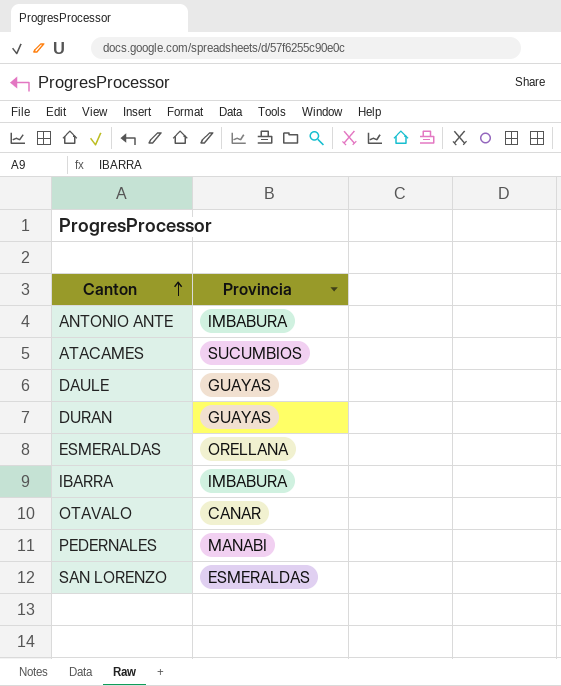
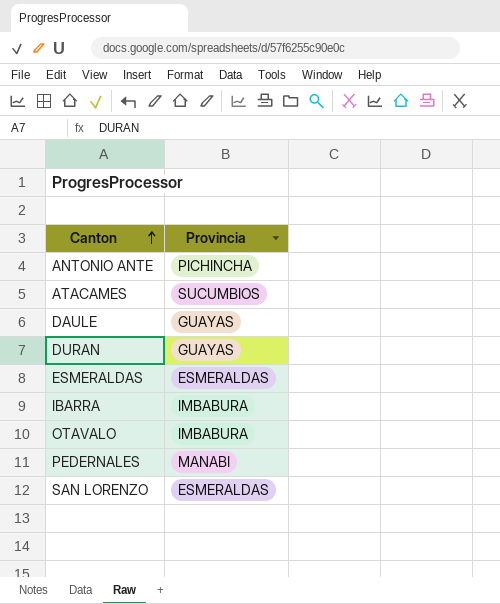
ANTONIO ANTE | Provincia: IMBABURA -> PICHINCHA
ESMERALDAS | Provincia: ORELLANA -> ESMERALDAS
OTAVALO | Provincia: CANAR -> IMBABURA

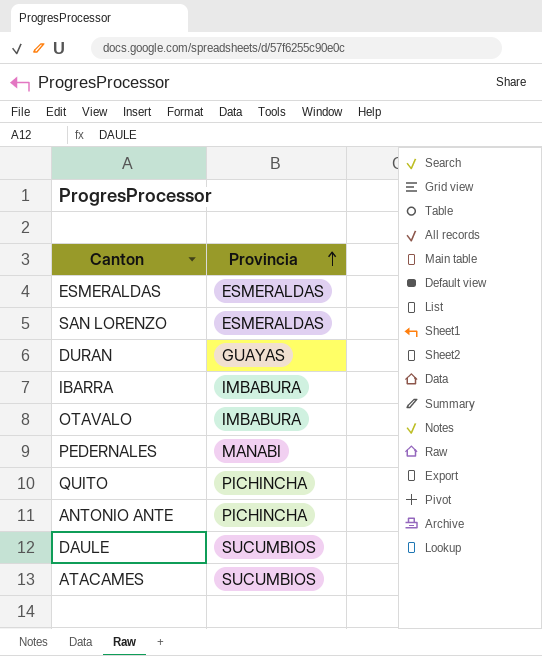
row order: Canton ascending -> Provincia ascending
row QUITO: none -> PICHINCHA
DAULE | Provincia: GUAYAS -> SUCUMBIOS

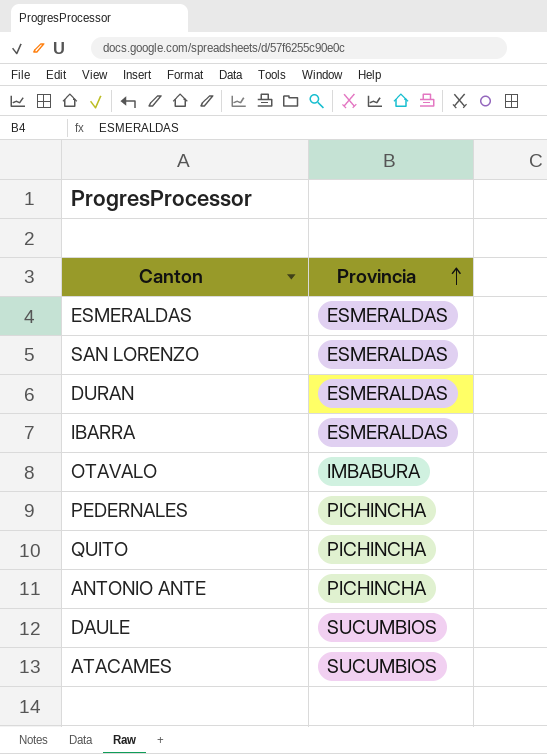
DURAN | Provincia: GUAYAS -> ESMERALDAS
IBARRA | Provincia: IMBABURA -> ESMERALDAS
PEDERNALES | Provincia: MANABI -> PICHINCHA

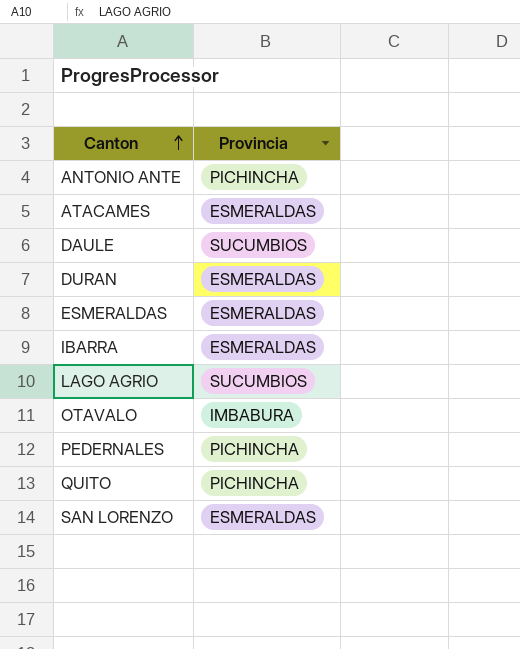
row order: Provincia ascending -> Canton ascending
ATACAMES | Provincia: SUCUMBIOS -> ESMERALDAS
row LAGO AGRIO: none -> SUCUMBIOS

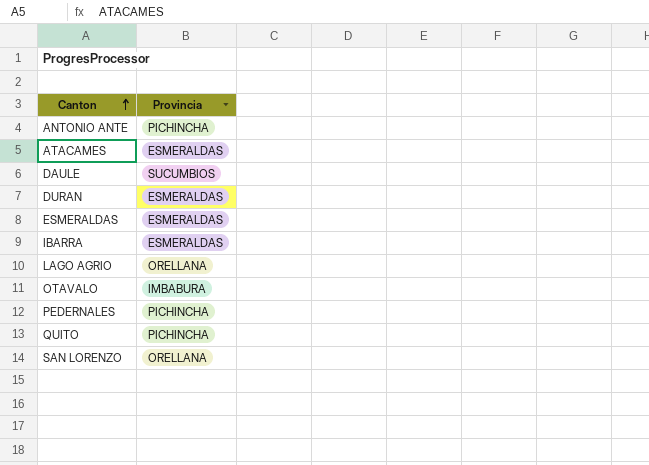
LAGO AGRIO | Provincia: SUCUMBIOS -> ORELLANA
SAN LORENZO | Provincia: ESMERALDAS -> ORELLANA

